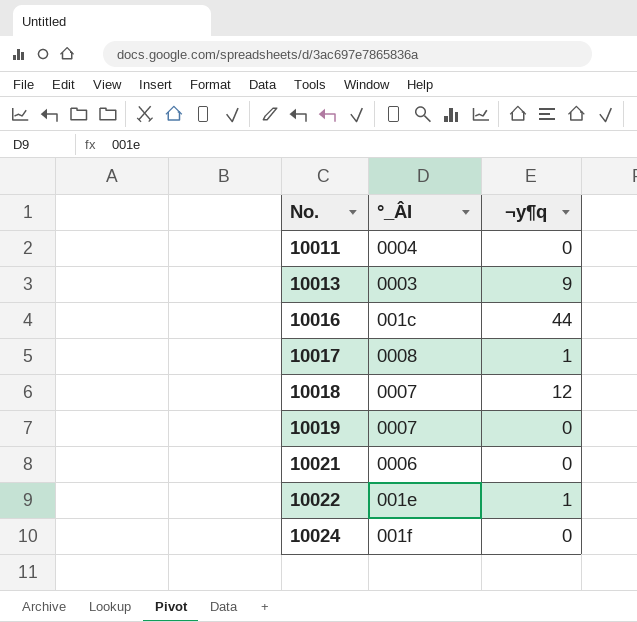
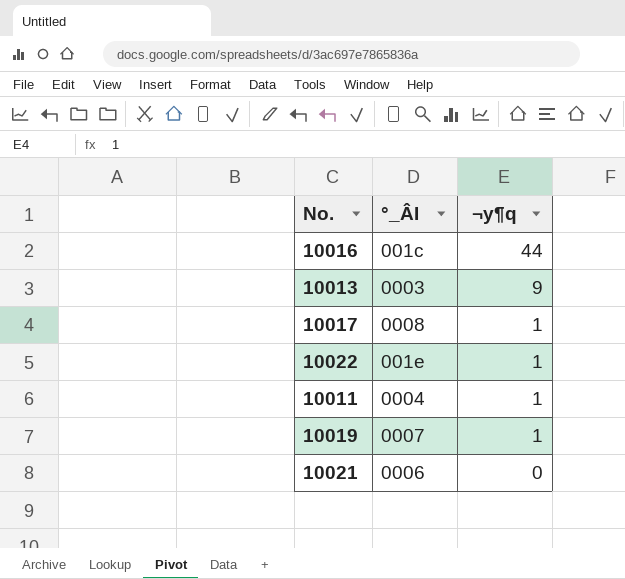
row order: No. ascending -> ¬y¶q descending
row 10018: 0007 | 12 -> none
row 10024: 001f | 0 -> none
10011 | ¬y¶q: 0 -> 1
10019 | ¬y¶q: 0 -> 1

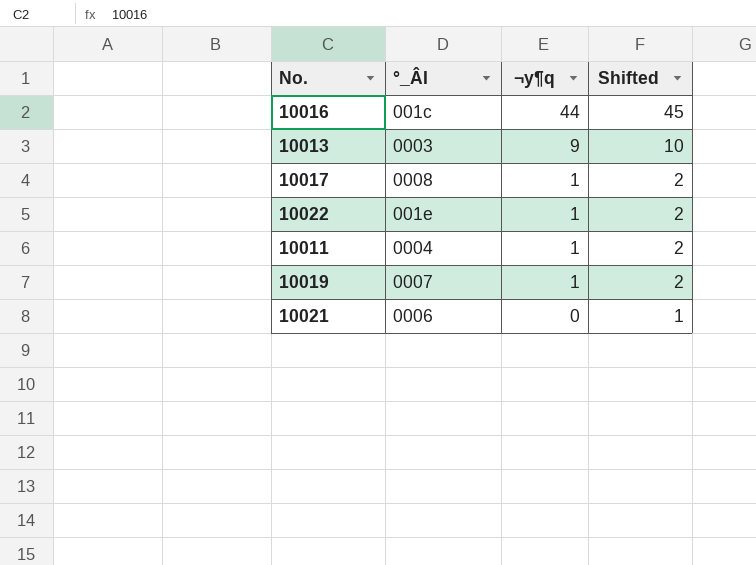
column Shifted | formula: none -> [¬y¶q] + 1

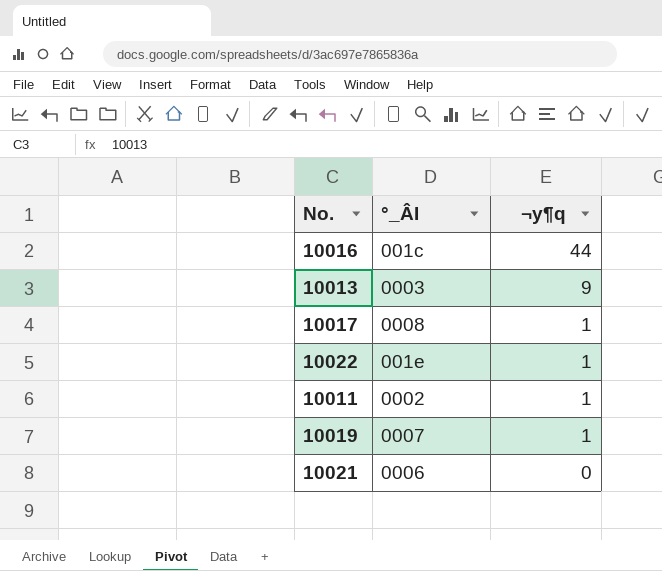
column Shifted | formula: [¬y¶q] + 1 -> none
10011 | °_ÂI: 0004 -> 0002

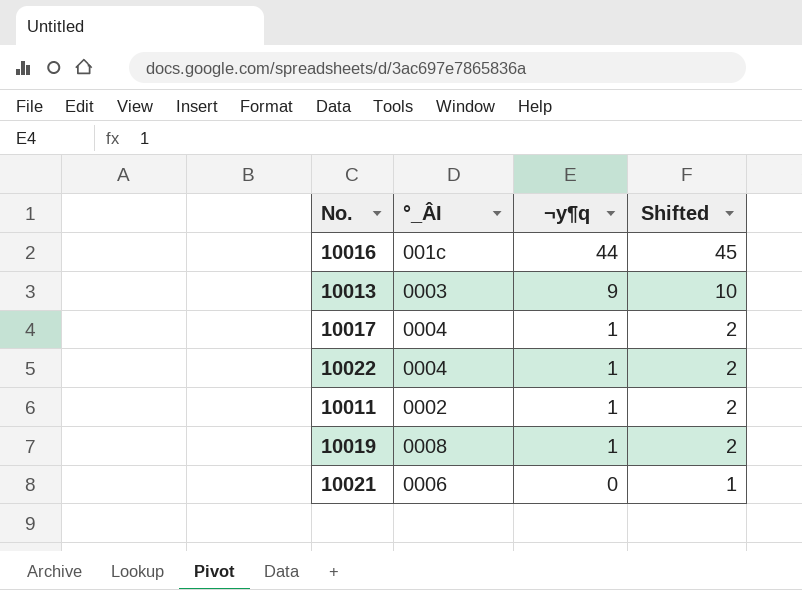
column Shifted | formula: none -> [¬y¶q] + 1
10017 | °_ÂI: 0008 -> 0004
10022 | °_ÂI: 001e -> 0004
10019 | °_ÂI: 0007 -> 0008

